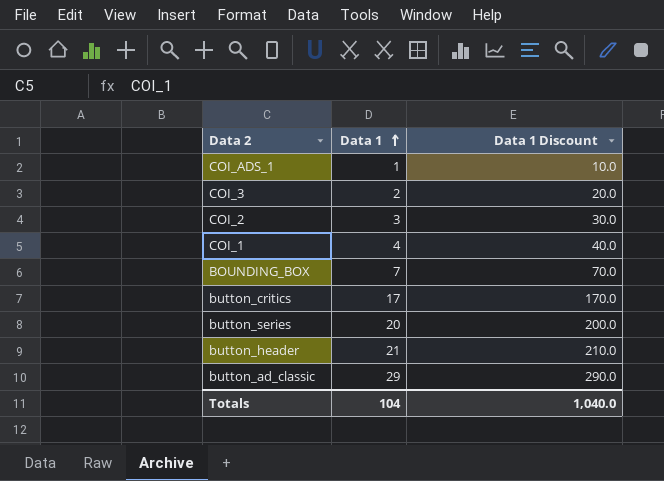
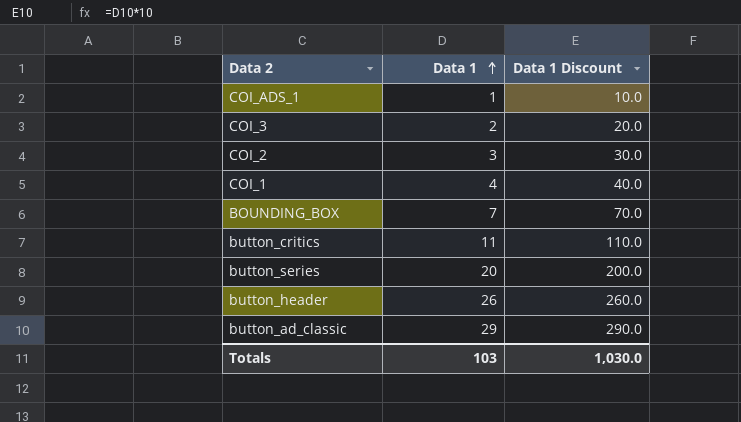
button_critics | Data 1: 17 -> 11
button_critics | Data 1 Discount: 170.0 -> 110.0
button_header | Data 1: 21 -> 26
button_header | Data 1 Discount: 210.0 -> 260.0
Totals | Data 1: 104 -> 103
Totals | Data 1 Discount: 1,040.0 -> 1,030.0

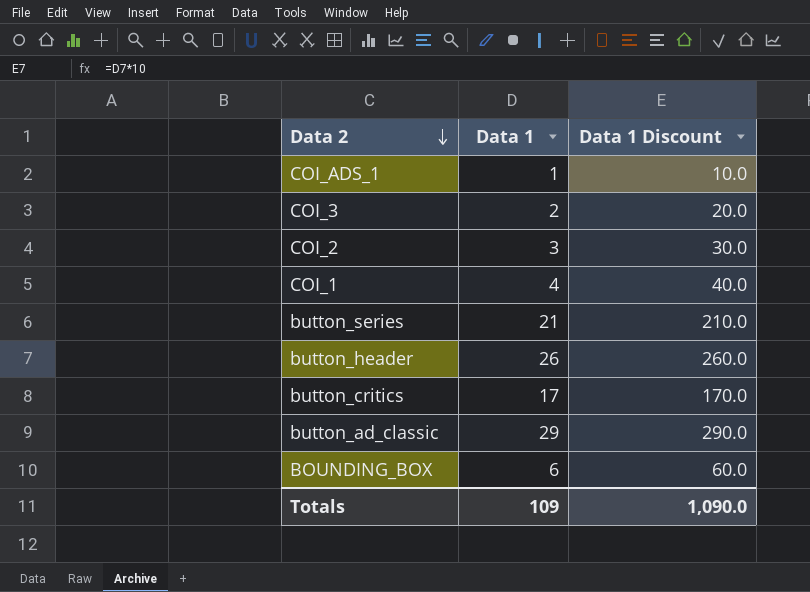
row order: Data 1 ascending -> Data 2 descending
button_series | Data 1: 20 -> 21
button_series | Data 1 Discount: 200.0 -> 210.0
button_critics | Data 1: 11 -> 17
button_critics | Data 1 Discount: 110.0 -> 170.0
BOUNDING_BOX | Data 1: 7 -> 6
BOUNDING_BOX | Data 1 Discount: 70.0 -> 60.0
Totals | Data 1: 103 -> 109
Totals | Data 1 Discount: 1,030.0 -> 1,090.0

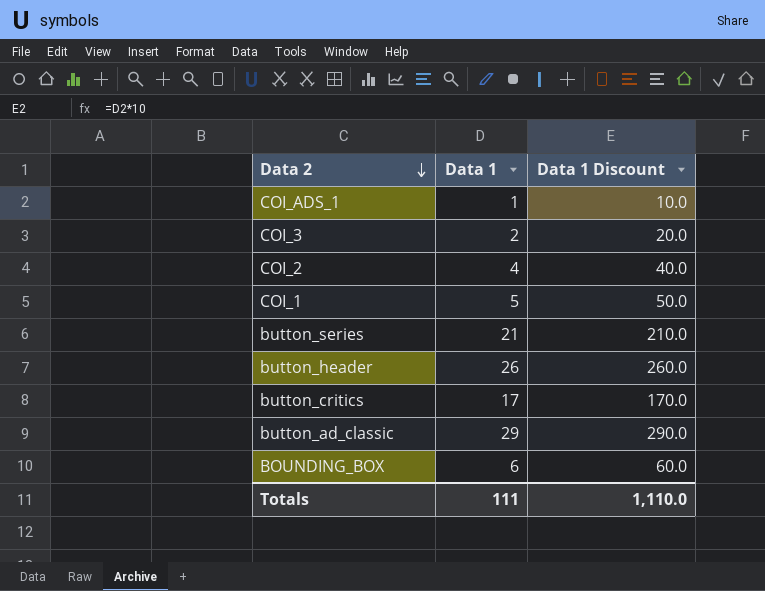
COI_2 | Data 1: 3 -> 4
COI_2 | Data 1 Discount: 30.0 -> 40.0
COI_1 | Data 1: 4 -> 5
COI_1 | Data 1 Discount: 40.0 -> 50.0
Totals | Data 1: 109 -> 111
Totals | Data 1 Discount: 1,090.0 -> 1,110.0

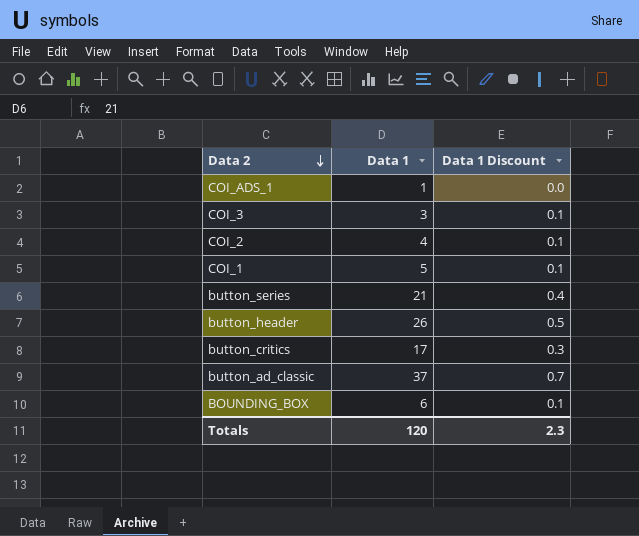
column Data 1 Discount | formula: [Data 1] * 10 -> [Data 1] * 0.02
COI_3 | Data 1: 2 -> 3
button_ad_classic | Data 1: 29 -> 37
Totals | Data 1: 111 -> 120
Totals | Data 1 Discount: 1,110.0 -> 2.3

